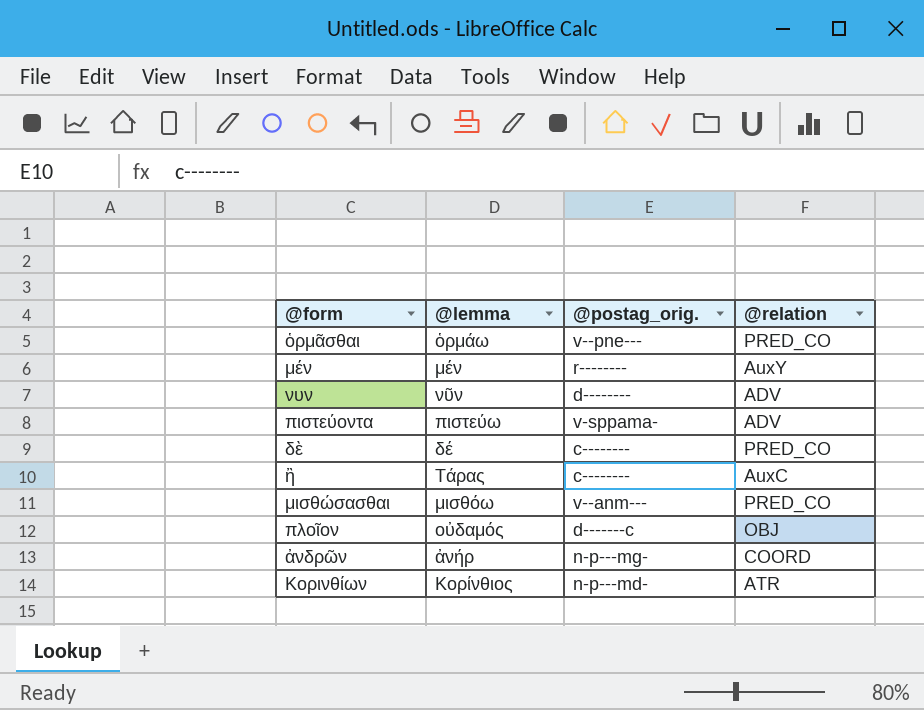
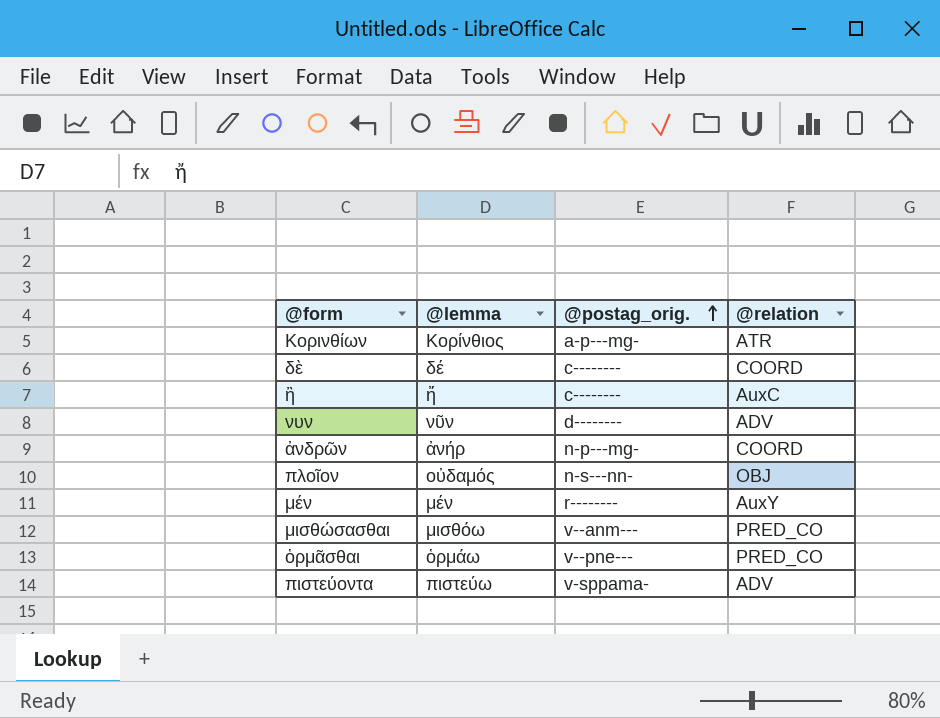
row order: none -> @postag_orig. ascending
Κορινθίων | @postag_orig.: n-p---md- -> a-p---mg-
δὲ | @relation: PRED_CO -> COORD
ἢ | @lemma: Τάρας -> ἤ
πλοῖον | @postag_orig.: d-------c -> n-s---nn-

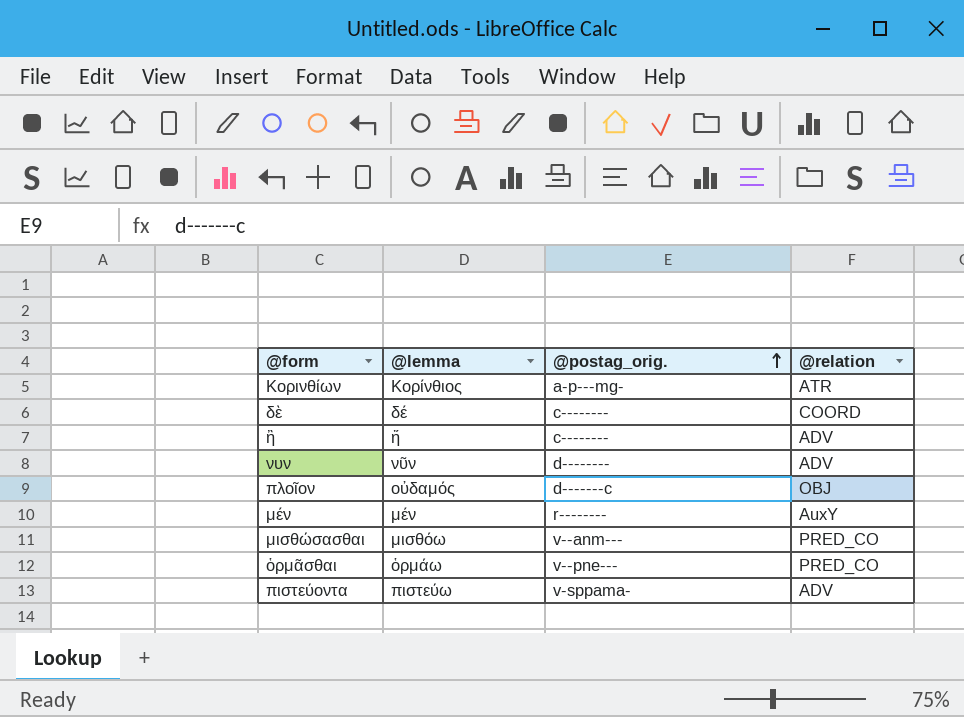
row ἀνδρῶν: ἀνήρ | n-p---mg- | COORD -> none
ἢ | @relation: AuxC -> ADV
πλοῖον | @postag_orig.: n-s---nn- -> d-------c

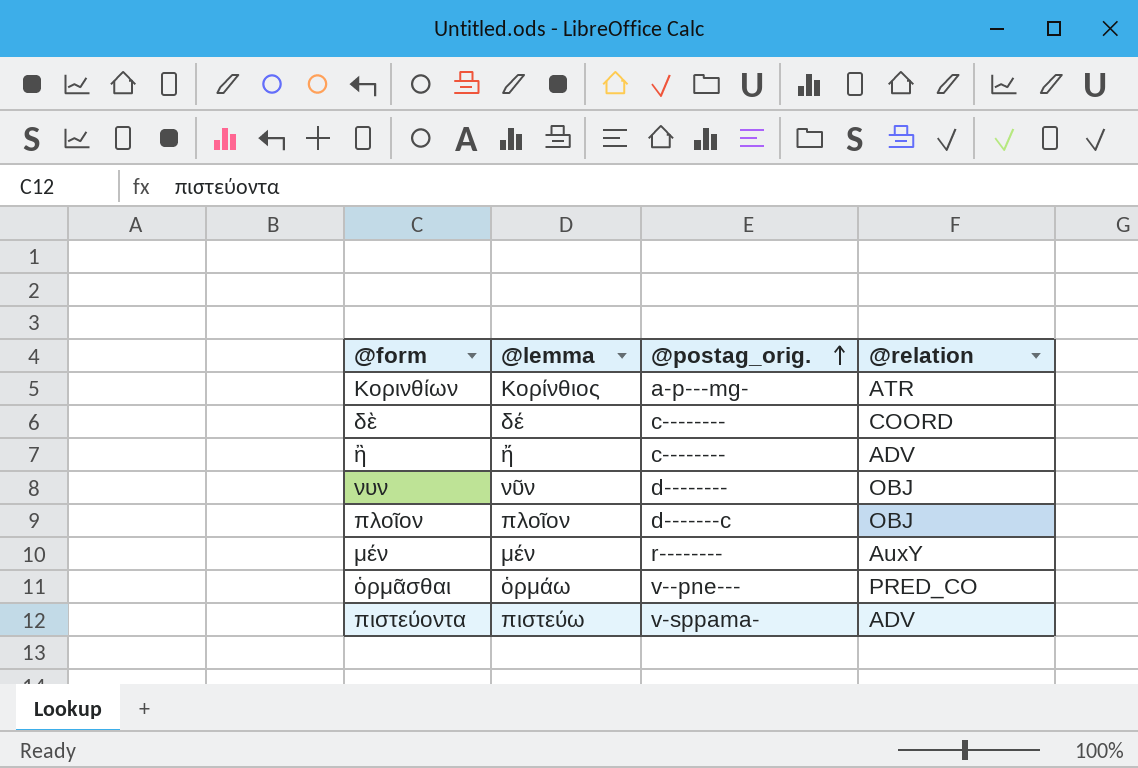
row μισθώσασθαι: μισθόω | v--anm--- | PRED_CO -> none
νυν | @relation: ADV -> OBJ
πλοῖον | @lemma: οὐδαμός -> πλοῖον

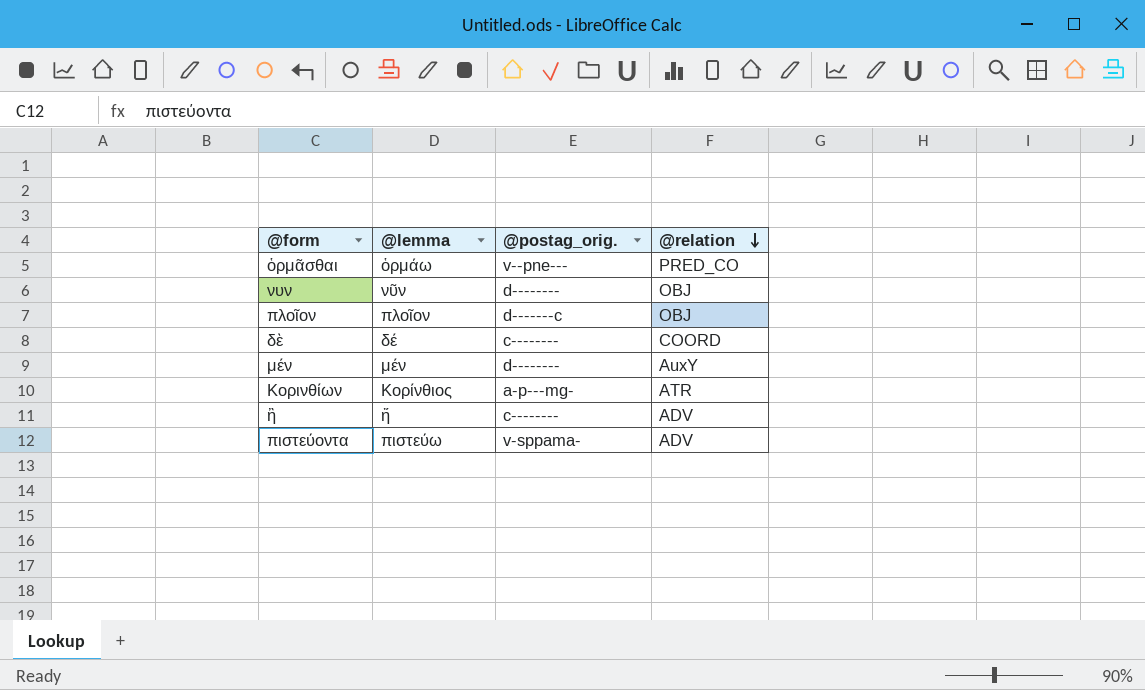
row order: @postag_orig. ascending -> @relation descending
μέν | @postag_orig.: r-------- -> d--------

